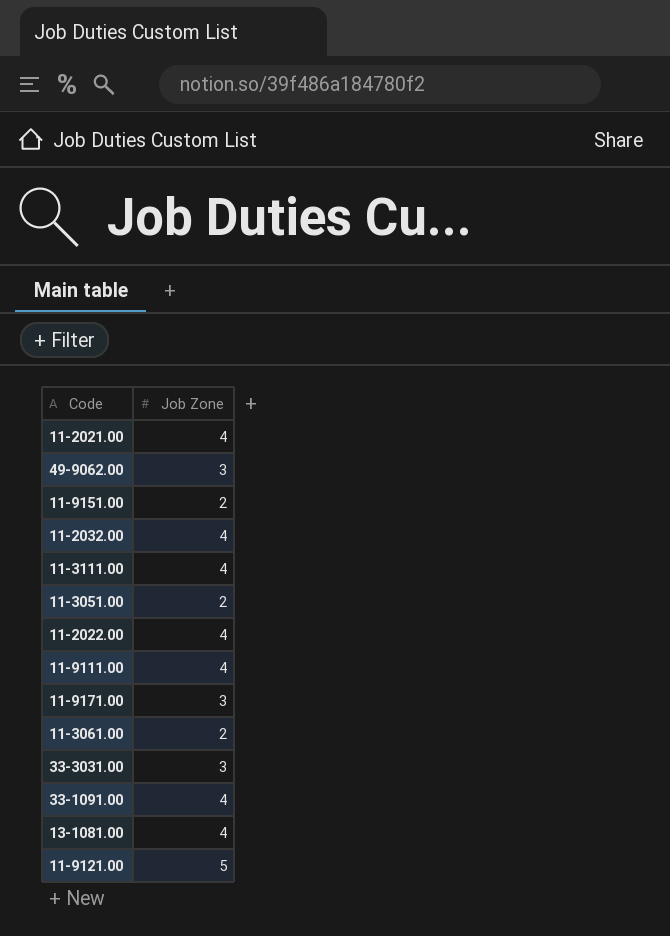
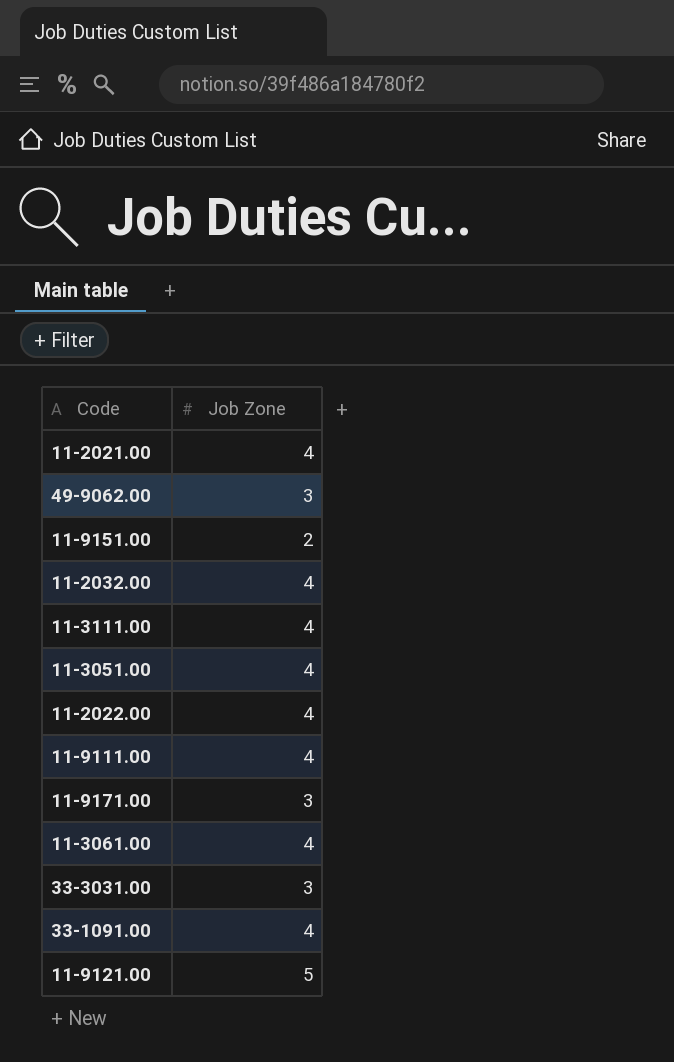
row 13-1081.00: 4 -> none
11-3051.00 | Job Zone: 2 -> 4
11-3061.00 | Job Zone: 2 -> 4

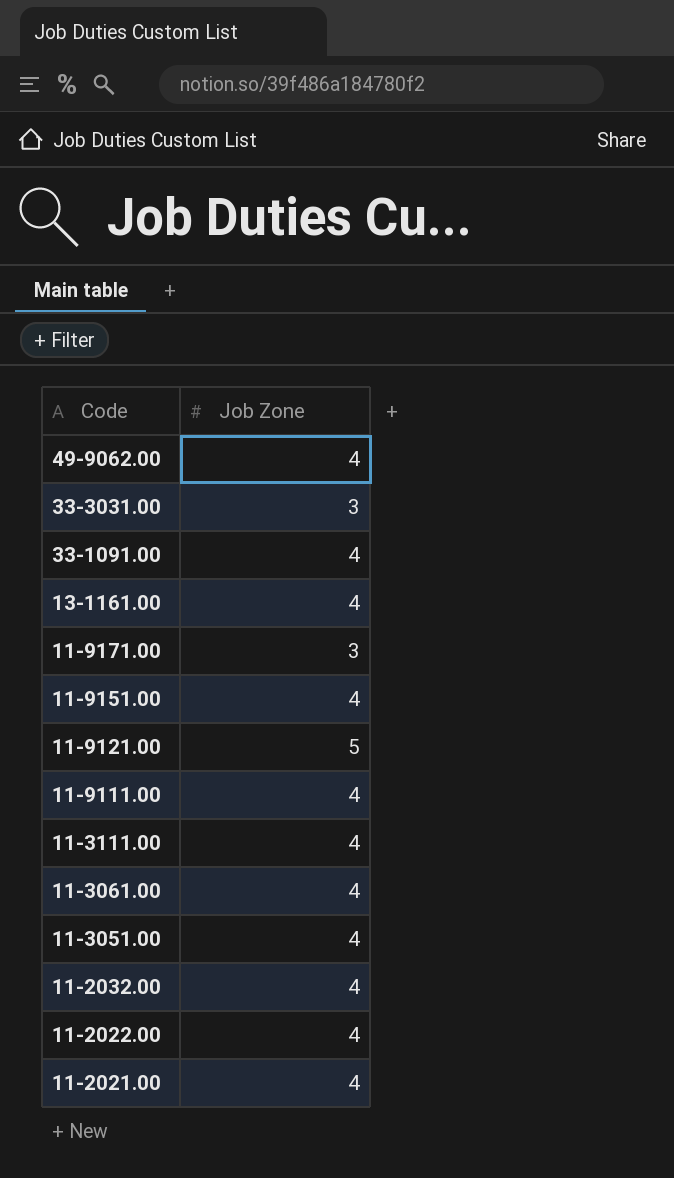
row order: none -> Code descending
49-9062.00 | Job Zone: 3 -> 4
row 13-1161.00: none -> 4
11-9151.00 | Job Zone: 2 -> 4

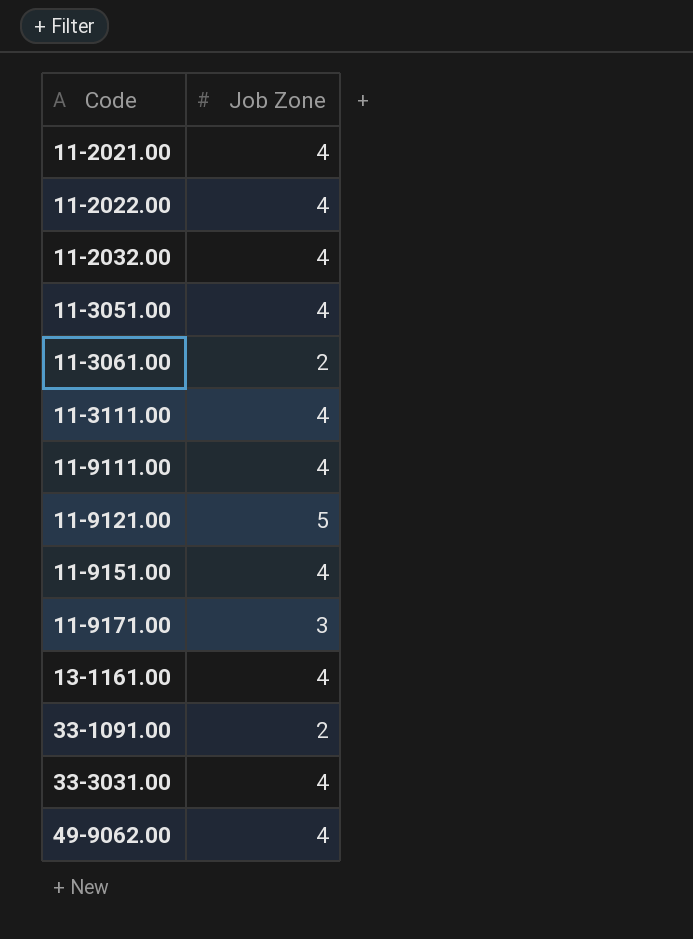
row order: Code descending -> Code ascending
11-3061.00 | Job Zone: 4 -> 2
33-1091.00 | Job Zone: 4 -> 2
33-3031.00 | Job Zone: 3 -> 4

